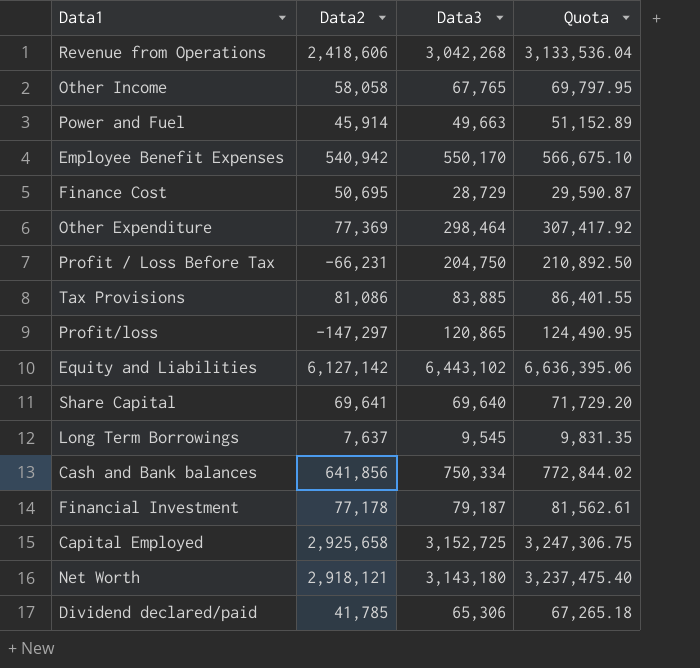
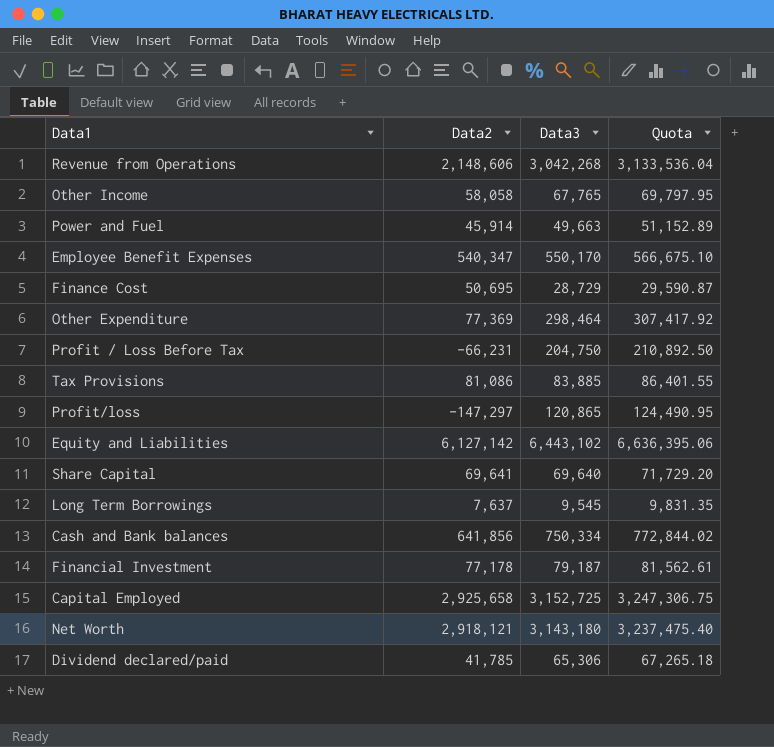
Revenue from Operations | Data2: 2,418,606 -> 2,148,606
Employee Benefit Expenses | Data2: 540,942 -> 540,347

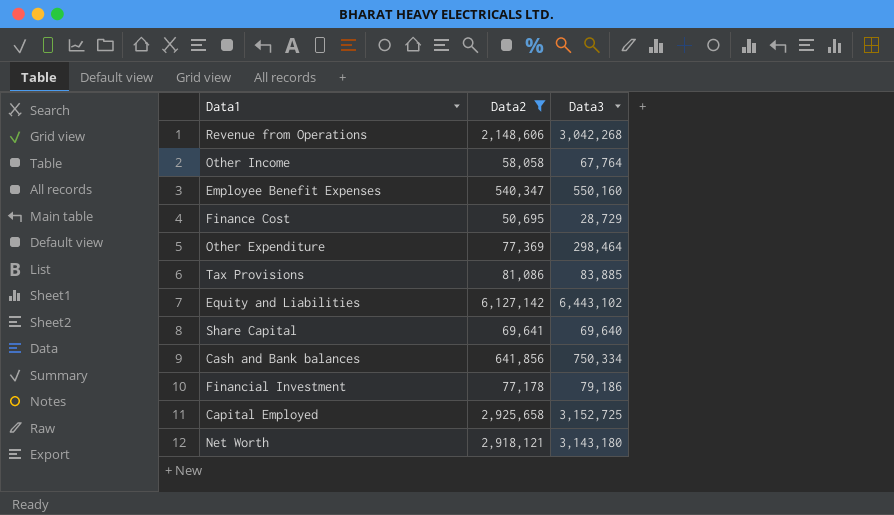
filter: none -> Data2 >= 50,695
column Quota | formula: [Data3] * 1.03 -> none
Other Income | Data3: 67,765 -> 67,764
Employee Benefit Expenses | Data3: 550,170 -> 550,160
Financial Investment | Data3: 79,187 -> 79,186

